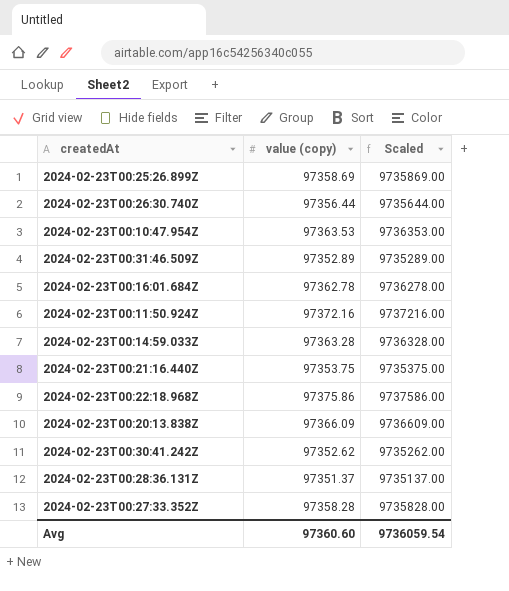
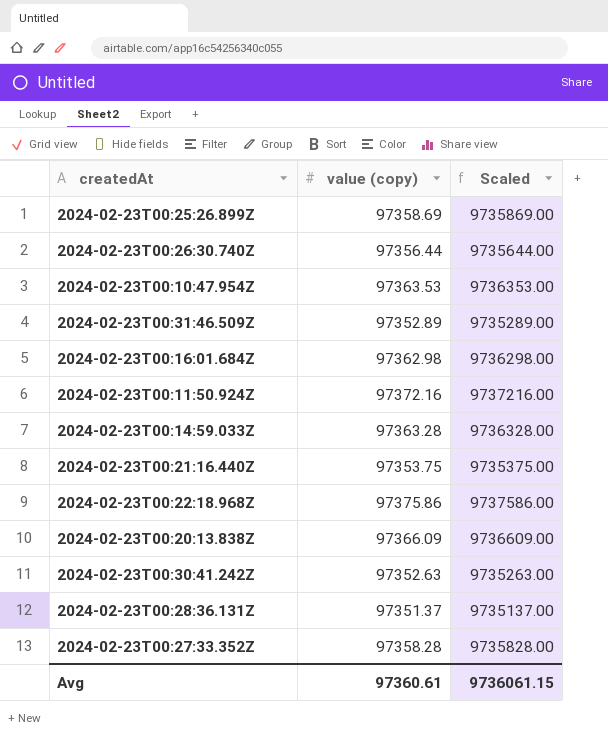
2024-02-23T00:16:01.684Z | value (copy): 97362.78 -> 97362.98
2024-02-23T00:16:01.684Z | Scaled: 9736278.00 -> 9736298.00
2024-02-23T00:30:41.242Z | value (copy): 97352.62 -> 97352.63
2024-02-23T00:30:41.242Z | Scaled: 9735262.00 -> 9735263.00
Avg | value (copy): 97360.60 -> 97360.61
Avg | Scaled: 9736059.54 -> 9736061.15

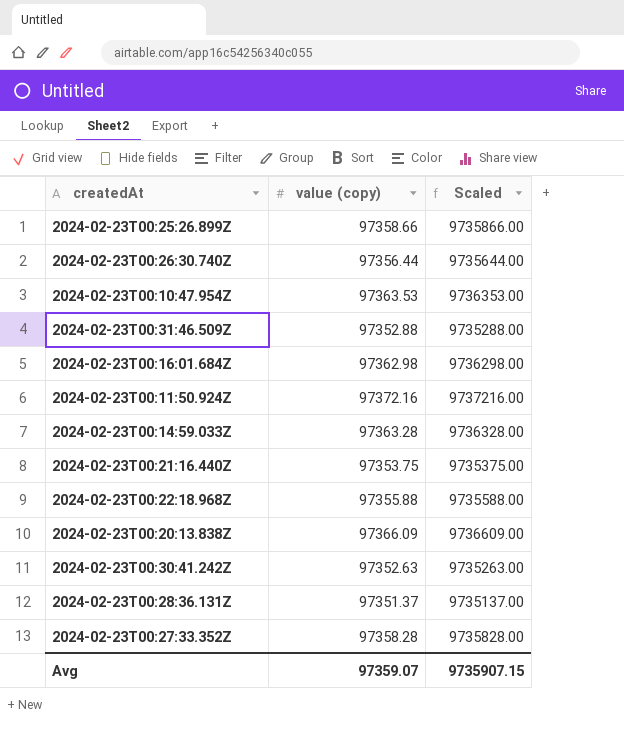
2024-02-23T00:25:26.899Z | value (copy): 97358.69 -> 97358.66
2024-02-23T00:25:26.899Z | Scaled: 9735869.00 -> 9735866.00
2024-02-23T00:31:46.509Z | value (copy): 97352.89 -> 97352.88
2024-02-23T00:31:46.509Z | Scaled: 9735289.00 -> 9735288.00
2024-02-23T00:22:18.968Z | value (copy): 97375.86 -> 97355.88
2024-02-23T00:22:18.968Z | Scaled: 9737586.00 -> 9735588.00
Avg | value (copy): 97360.61 -> 97359.07
Avg | Scaled: 9736061.15 -> 9735907.15

